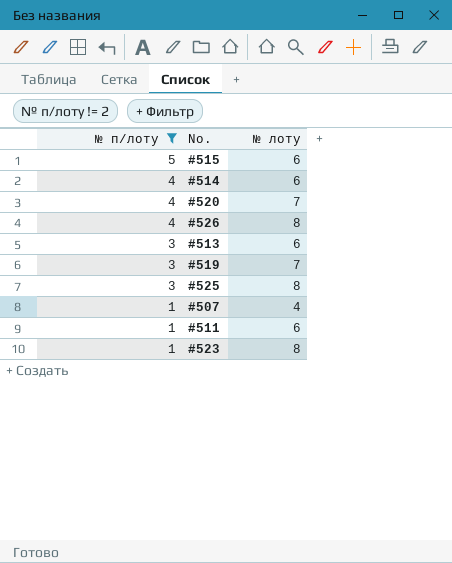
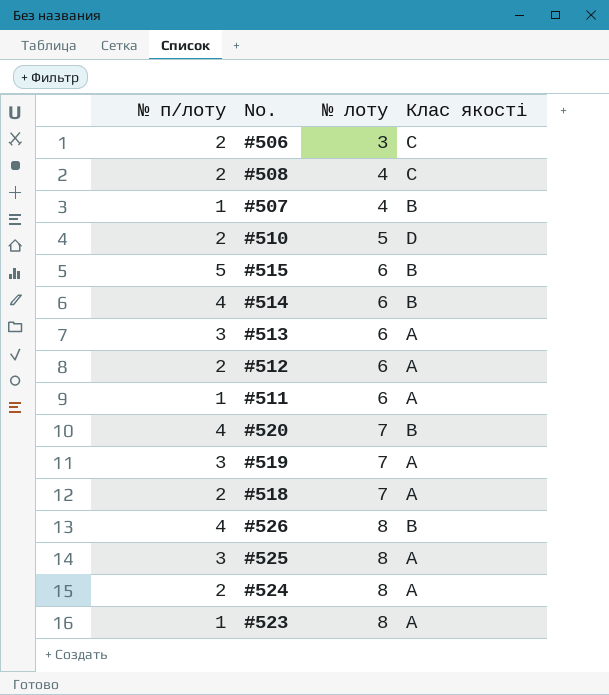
filter: № п/лоту != 2 -> none
row order: № п/лоту descending -> № лоту ascending
column Клас якості | position: none -> 4

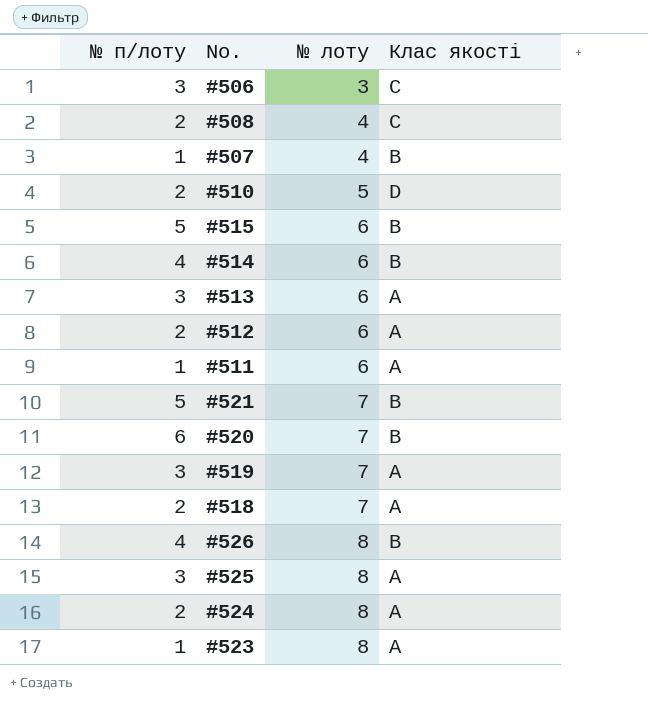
#506 | № п/лоту: 2 -> 3
row #521: none -> 5 | 7 | B
#520 | № п/лоту: 4 -> 6

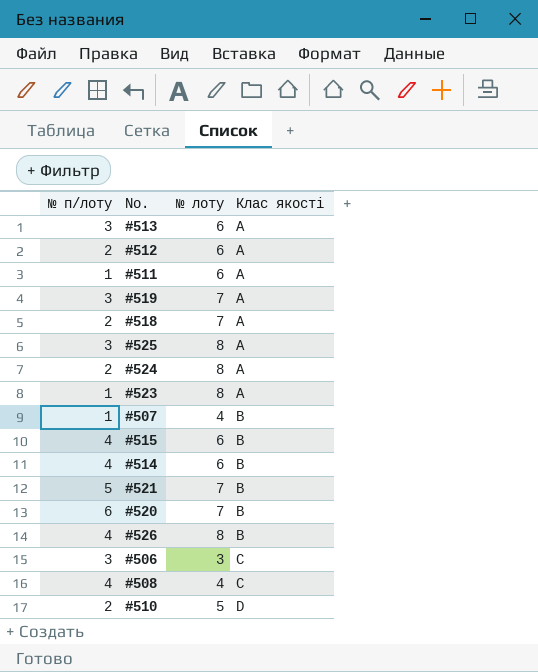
row order: № лоту ascending -> Клас якості ascending
#515 | № п/лоту: 5 -> 4
#508 | № п/лоту: 2 -> 4

